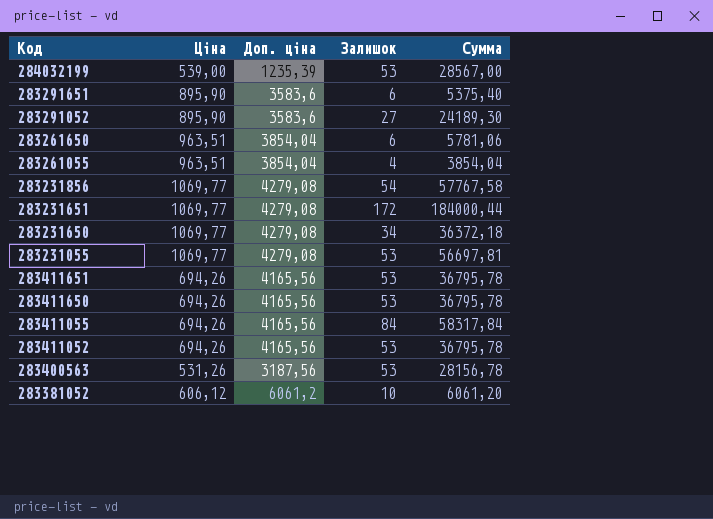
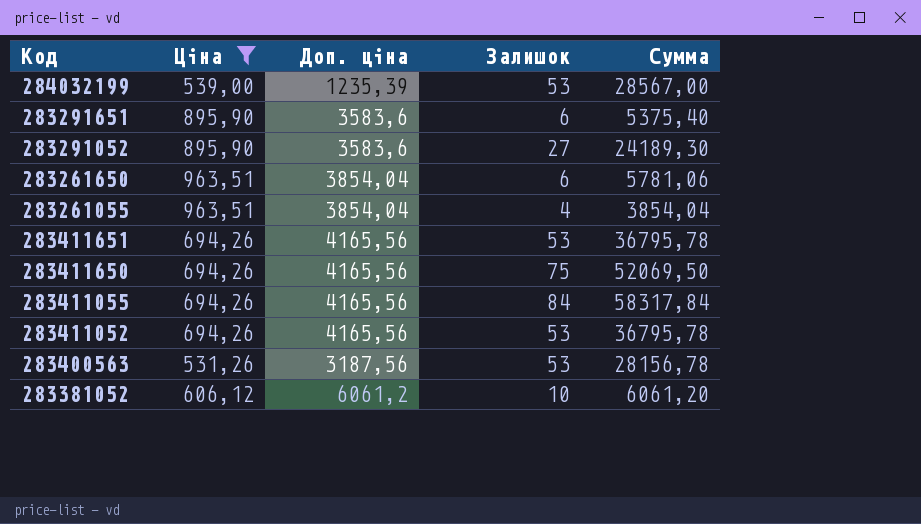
filter: none -> Ціна != 1069,77
283411650 | Залишок: 53 -> 75
283411650 | Сумма: 36795,78 -> 52069,50

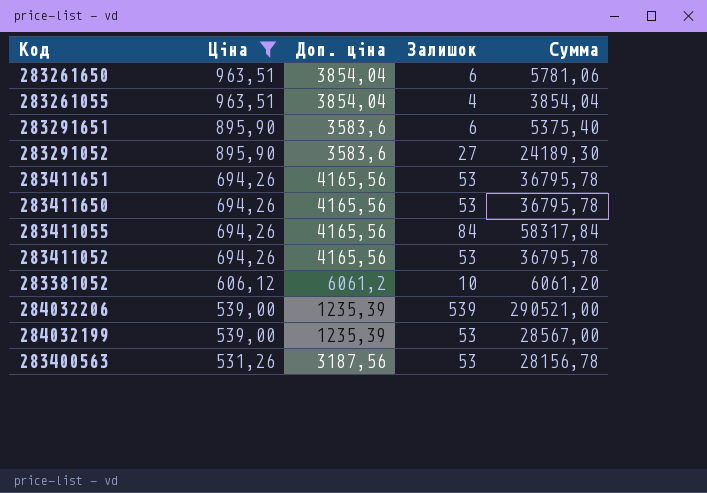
row order: none -> Ціна descending
283411650 | Залишок: 75 -> 53
283411650 | Сумма: 52069,50 -> 36795,78
row 284032206: none -> 539,00 | 1235,39 | 539 | 290521,00

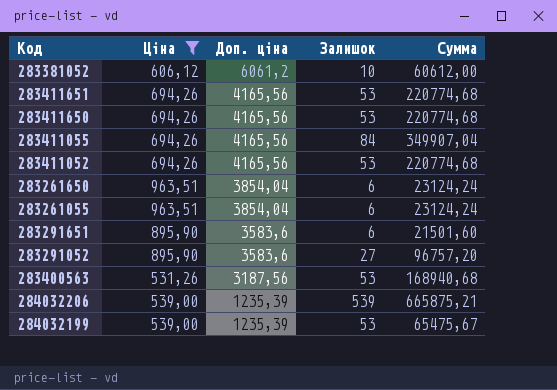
row order: Ціна descending -> Доп. ціна descending
column Сумма | formula: [Ціна] * [Залишок] -> [Доп. ціна] * [Залишок]
283261055 | Залишок: 4 -> 6

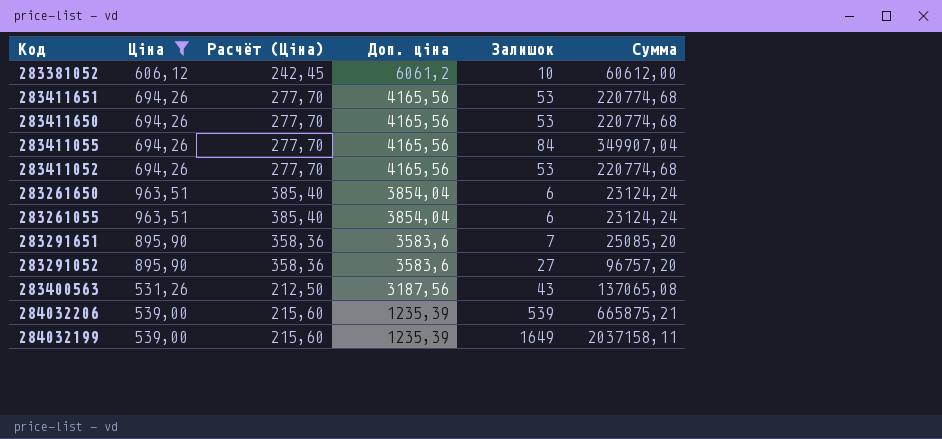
column Расчёт (Ціна) | formula: none -> [Ціна] * 0,4
283291651 | Залишок: 6 -> 7
283291651 | Сумма: 21501,60 -> 25085,20
283400563 | Залишок: 53 -> 43
283400563 | Сумма: 168940,68 -> 137065,08
284032199 | Залишок: 53 -> 1649
284032199 | Сумма: 65475,67 -> 2037158,11

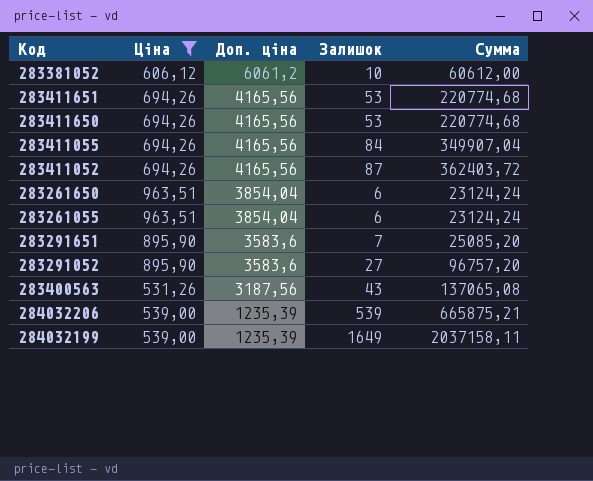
column Расчёт (Ціна) | formula: [Ціна] * 0,4 -> none
283411052 | Залишок: 53 -> 87
283411052 | Сумма: 220774,68 -> 362403,72

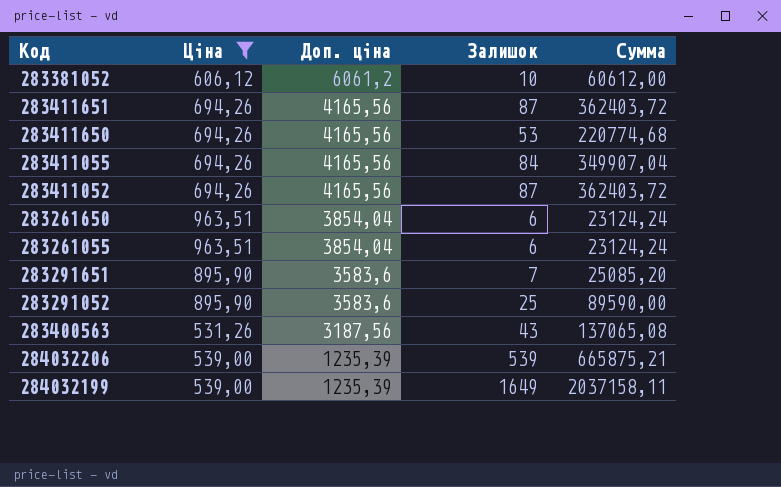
283411651 | Залишок: 53 -> 87
283411651 | Сумма: 220774,68 -> 362403,72
283291052 | Залишок: 27 -> 25
283291052 | Сумма: 96757,20 -> 89590,00

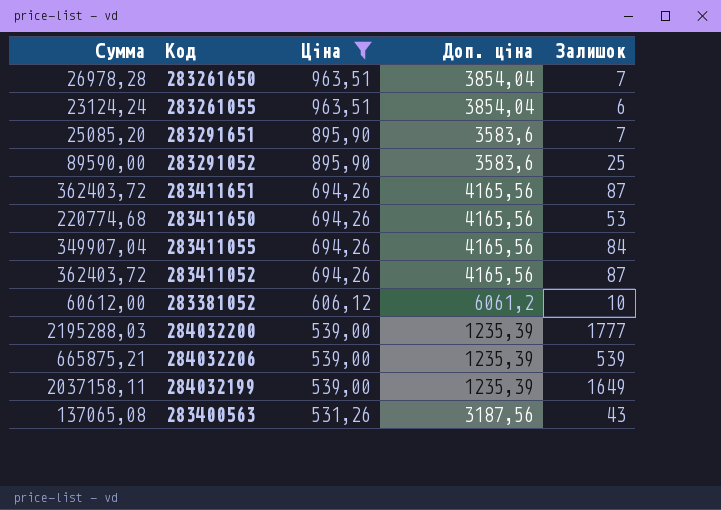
row order: Доп. ціна descending -> Ціна descending
column Сумма | position: 5 -> 1
283261650 | Сумма: 23124,24 -> 26978,28
283261650 | Залишок: 6 -> 7
row 284032200: none -> 2195288,03 | 539,00 | 1235,39 | 1777

